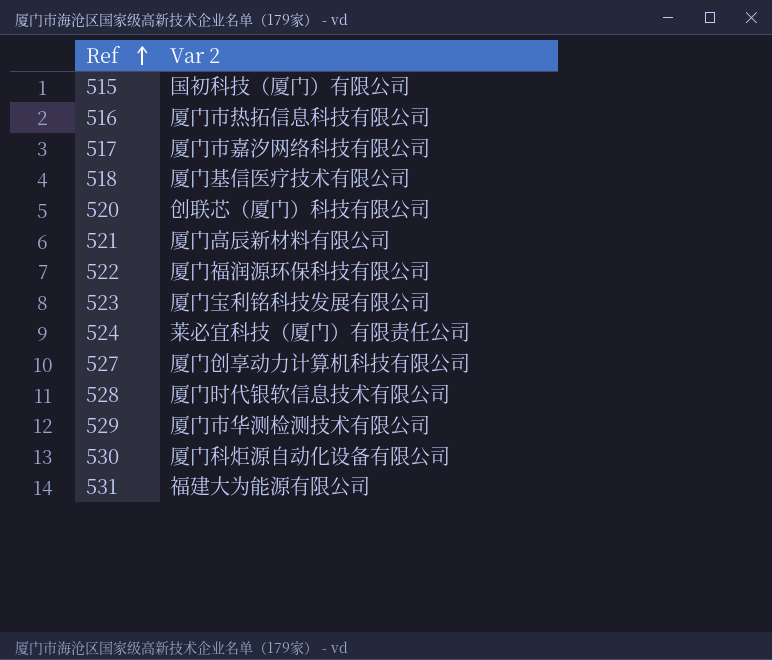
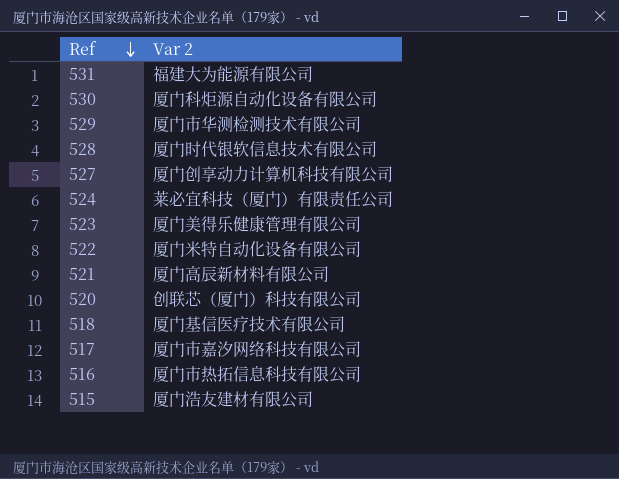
row order: Ref ascending -> Ref descending
523 | Var 2: 厦门宝利铭科技发展有限公司 -> 厦门美得乐健康管理有限公司
522 | Var 2: 厦门福润源环保科技有限公司 -> 厦门米特自动化设备有限公司
515 | Var 2: 国初科技（厦门）有限公司 -> 厦门浩友建材有限公司

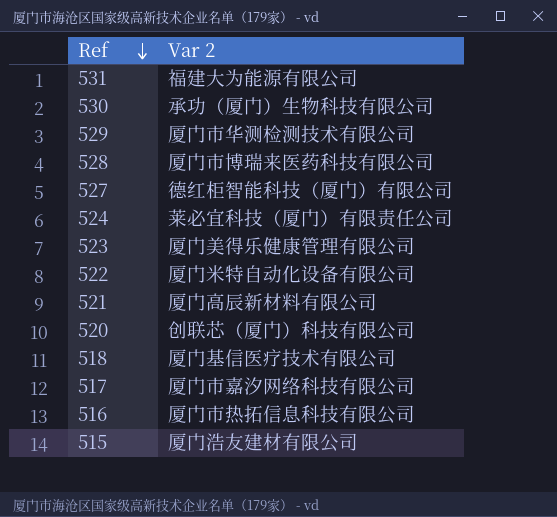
530 | Var 2: 厦门科炬源自动化设备有限公司 -> 承功（厦门）生物科技有限公司
528 | Var 2: 厦门时代银软信息技术有限公司 -> 厦门市博瑞来医药科技有限公司
527 | Var 2: 厦门创享动力计算机科技有限公司 -> 德红柜智能科技（厦门）有限公司

